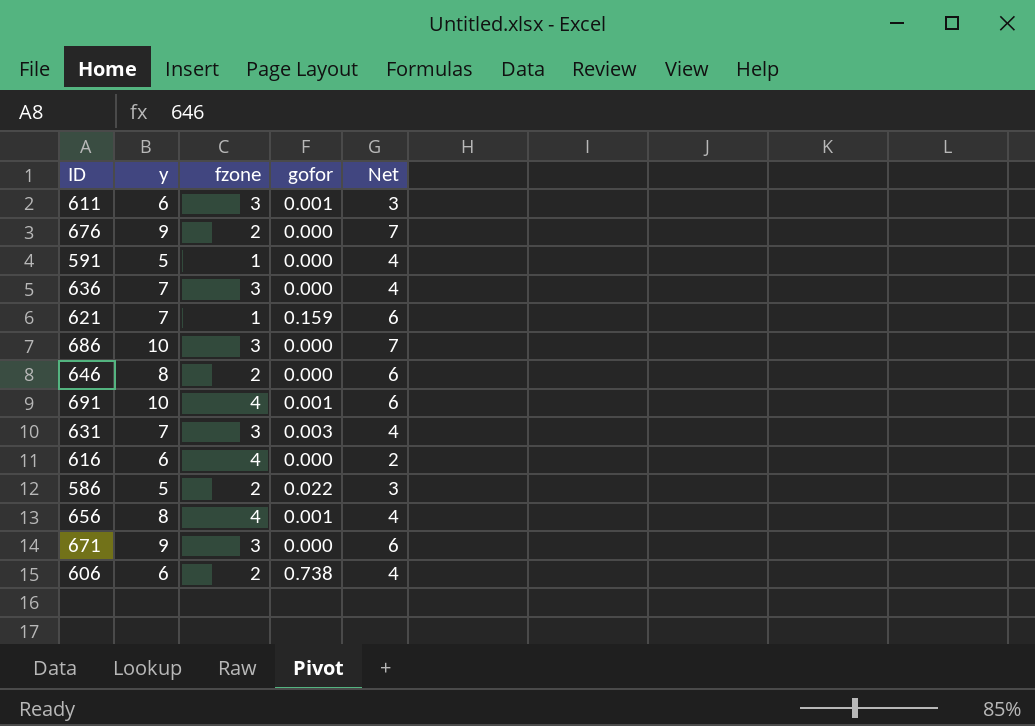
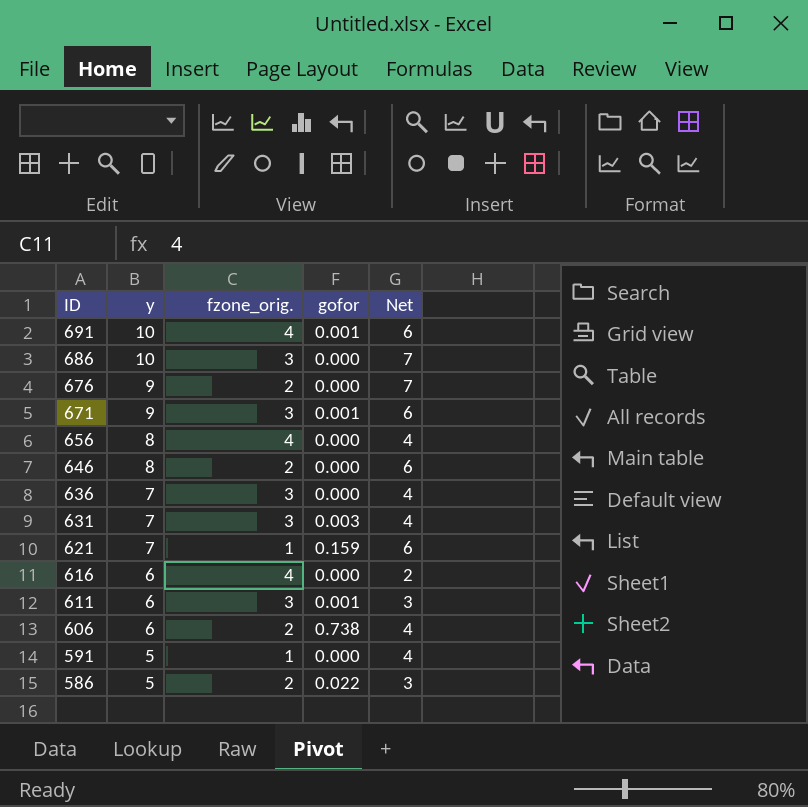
row order: none -> ID descending
column name: fzone -> fzone_orig.
671 | gofor: 0.000 -> 0.001
656 | gofor: 0.001 -> 0.000

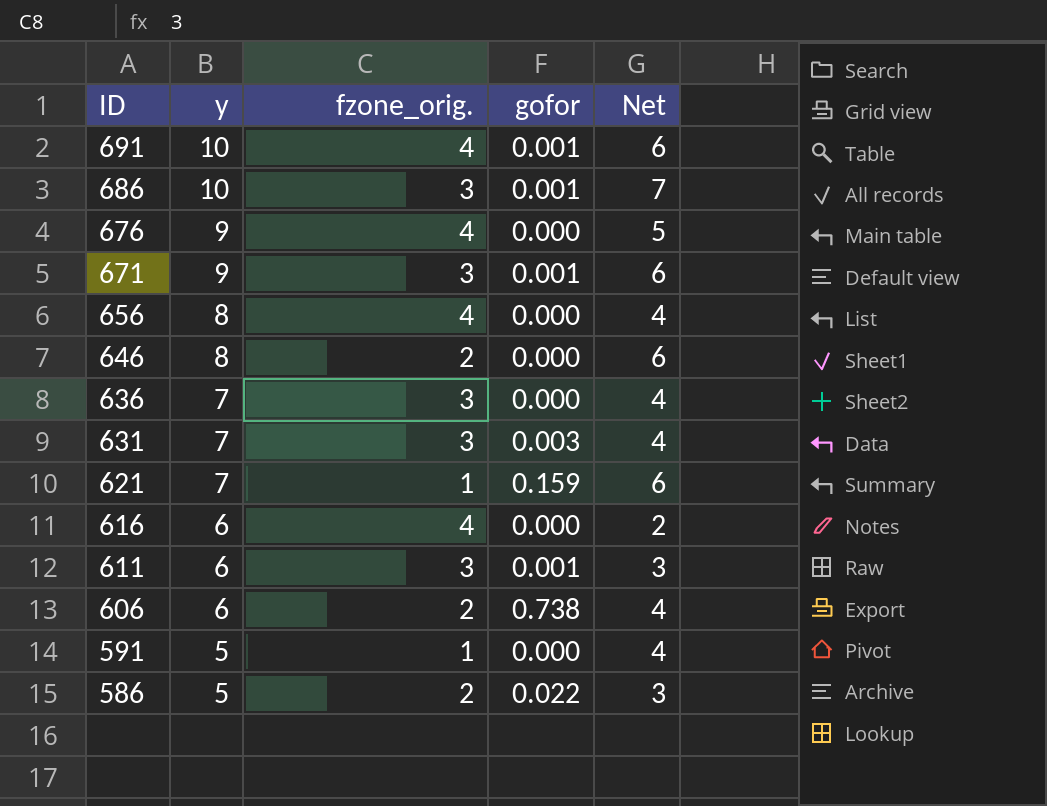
686 | gofor: 0.000 -> 0.001
676 | fzone_orig.: 2 -> 4
676 | Net: 7 -> 5

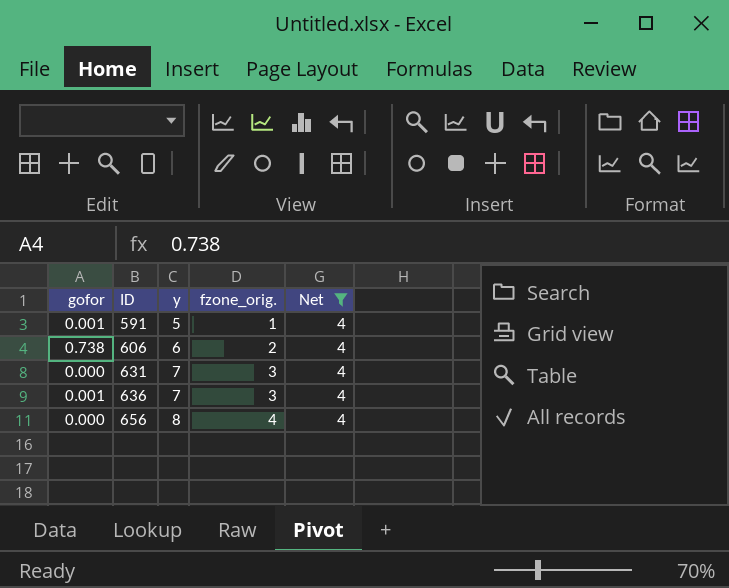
filter: none -> Net = 4
row order: ID descending -> ID ascending
column gofor | position: 4 -> 1
591 | gofor: 0.000 -> 0.001
631 | gofor: 0.003 -> 0.000
636 | gofor: 0.000 -> 0.001

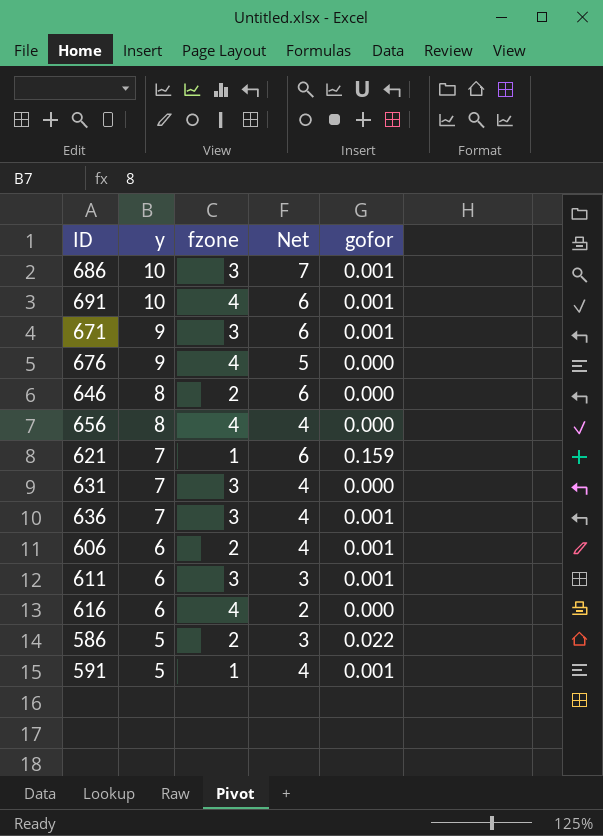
filter: Net = 4 -> none
row order: ID ascending -> y descending
column name: fzone_orig. -> fzone
column gofor | position: 1 -> 5
606 | gofor: 0.738 -> 0.001

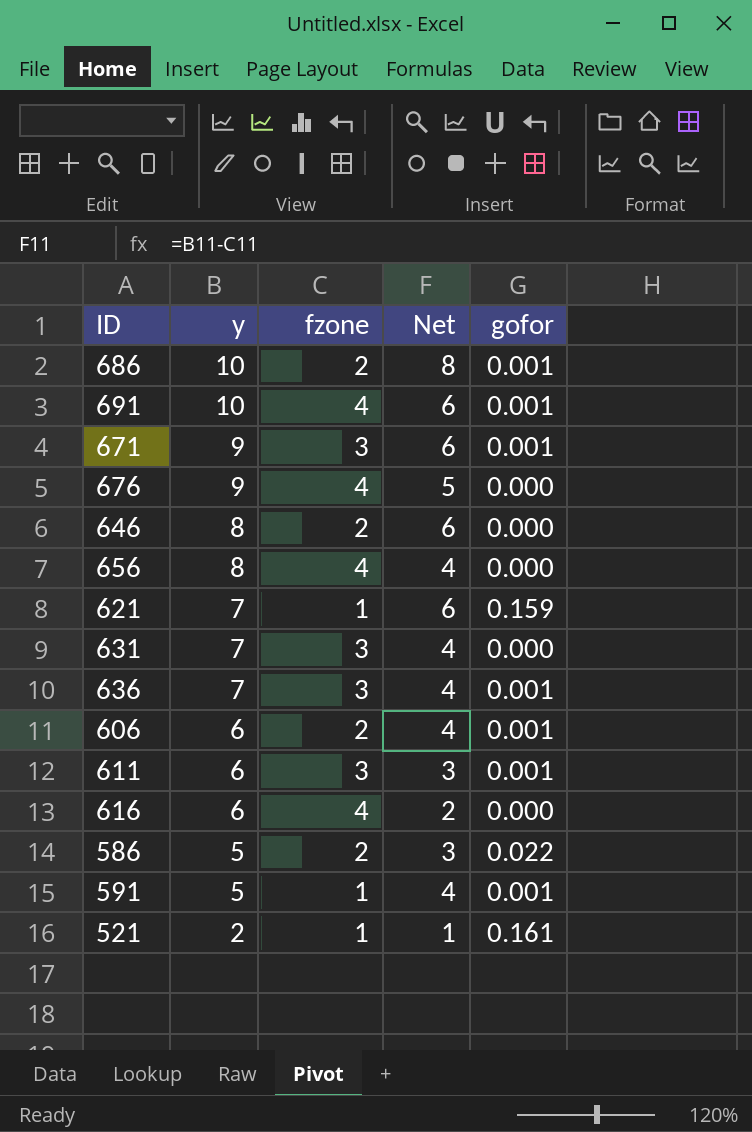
686 | fzone: 3 -> 2
686 | Net: 7 -> 8
row 521: none -> 2 | 1 | 1 | 0.161

